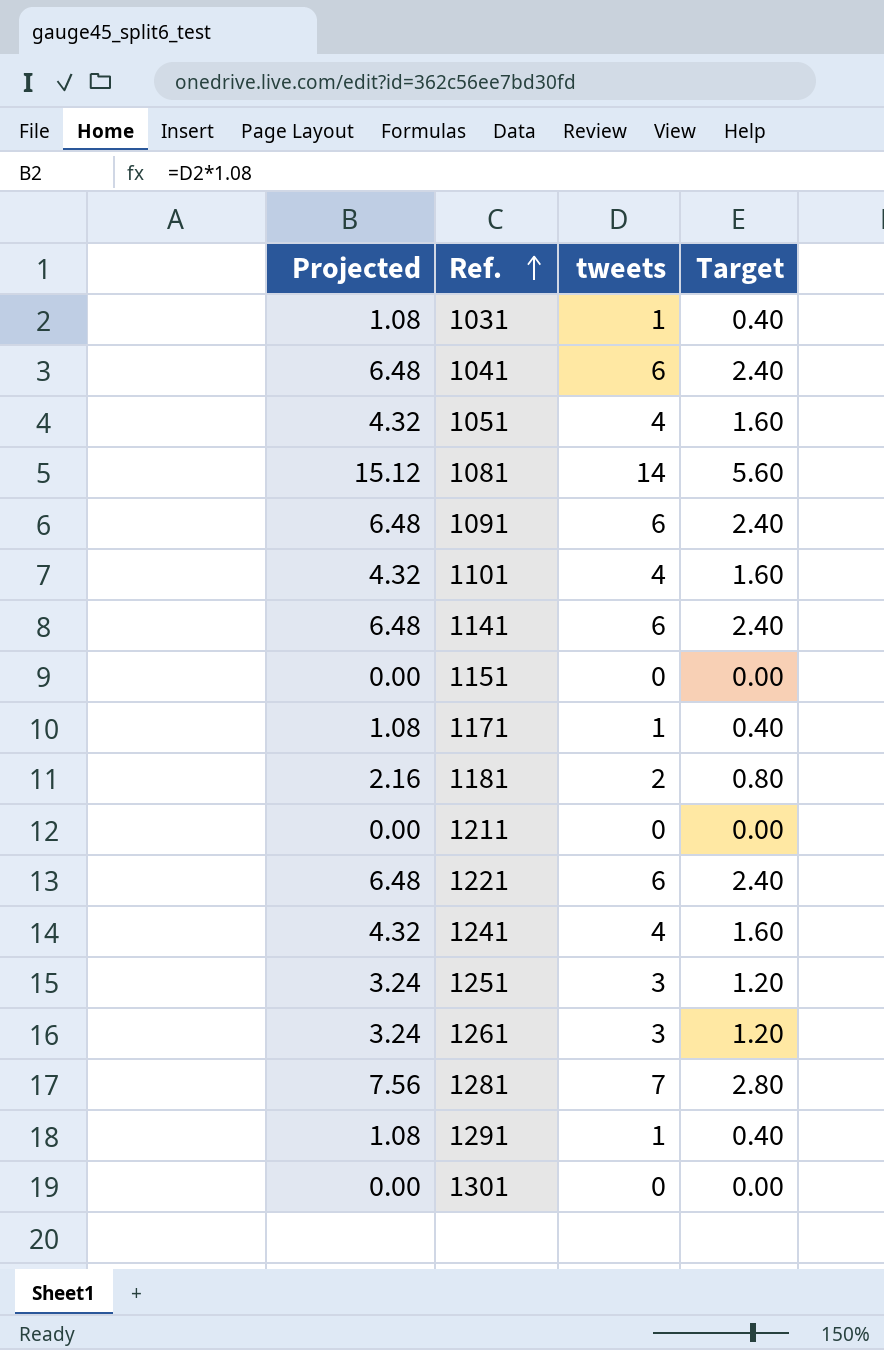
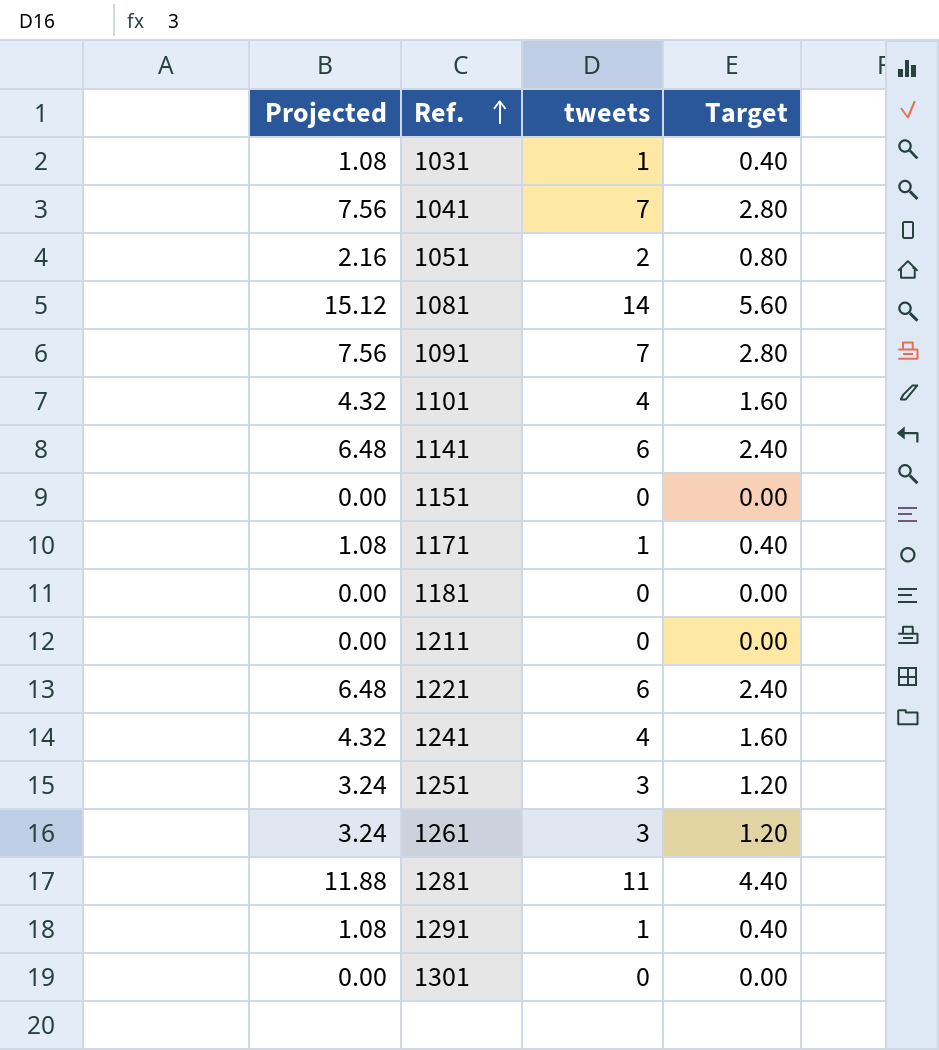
1041 | Projected: 6.48 -> 7.56
1041 | tweets: 6 -> 7
1041 | Target: 2.40 -> 2.80
1051 | Projected: 4.32 -> 2.16
1051 | tweets: 4 -> 2
1051 | Target: 1.60 -> 0.80
1091 | Projected: 6.48 -> 7.56
1091 | tweets: 6 -> 7
1091 | Target: 2.40 -> 2.80
1181 | Projected: 2.16 -> 0.00
1181 | tweets: 2 -> 0
1181 | Target: 0.80 -> 0.00
1281 | Projected: 7.56 -> 11.88
1281 | tweets: 7 -> 11
1281 | Target: 2.80 -> 4.40

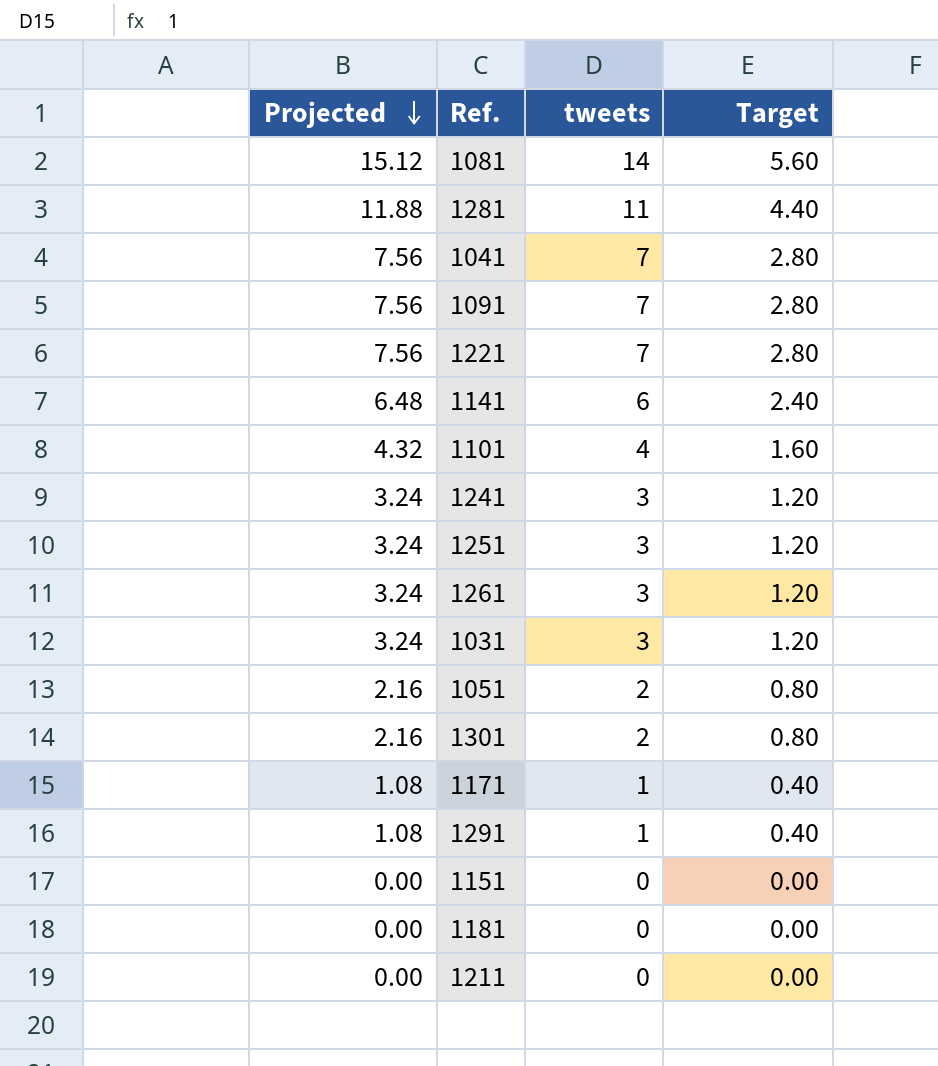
row order: Ref. ascending -> Projected descending
1221 | Projected: 6.48 -> 7.56
1221 | tweets: 6 -> 7
1221 | Target: 2.40 -> 2.80
1241 | Projected: 4.32 -> 3.24
1241 | tweets: 4 -> 3
1241 | Target: 1.60 -> 1.20
1031 | Projected: 1.08 -> 3.24
1031 | tweets: 1 -> 3
1031 | Target: 0.40 -> 1.20
1301 | Projected: 0.00 -> 2.16
1301 | tweets: 0 -> 2
1301 | Target: 0.00 -> 0.80

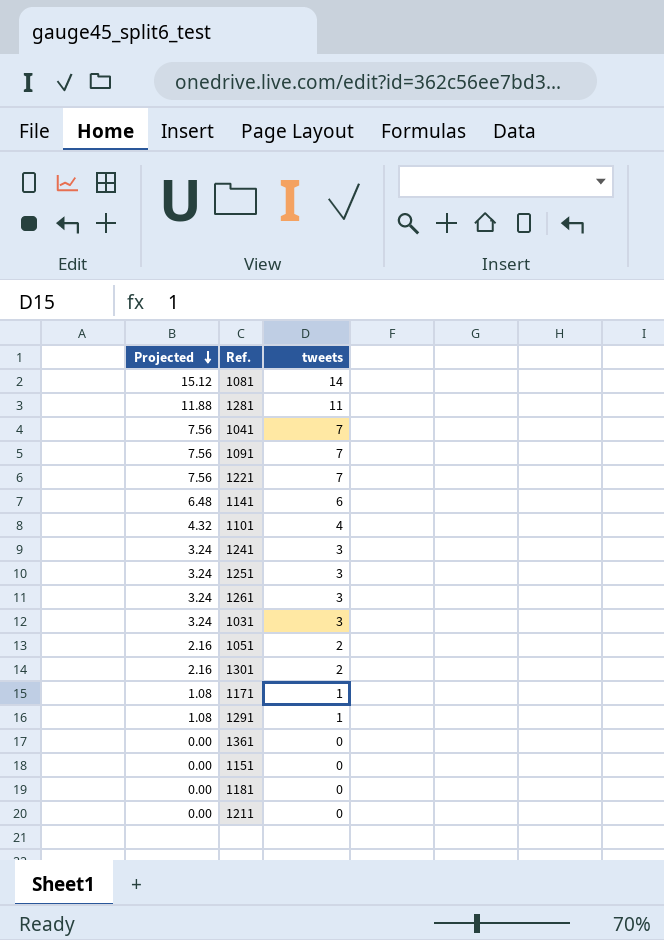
column Target | formula: [tweets] * 0.4 -> none
row 1361: none -> 0.00 | 0

